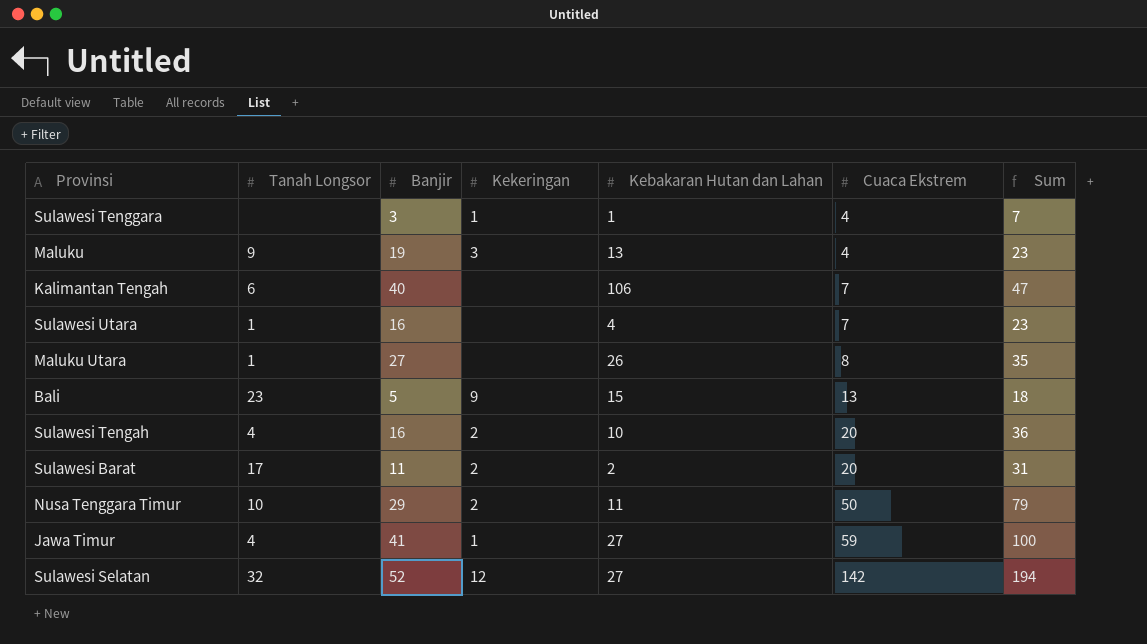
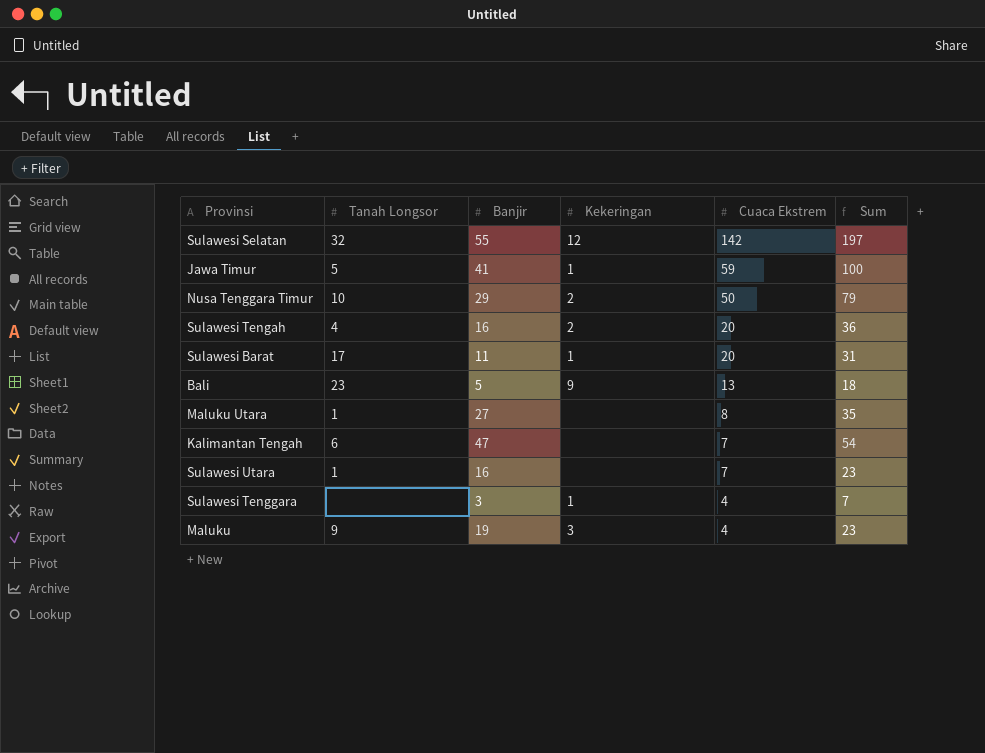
row order: Cuaca Ekstrem ascending -> Cuaca Ekstrem descending
column Kebakaran Hutan dan Lahan | position: 5 -> none
Sulawesi Selatan | Banjir: 52 -> 55
Sulawesi Selatan | Sum: 194 -> 197
Jawa Timur | Tanah Longsor: 4 -> 5
Sulawesi Barat | Kekeringan: 2 -> 1
Kalimantan Tengah | Banjir: 40 -> 47
Kalimantan Tengah | Sum: 47 -> 54

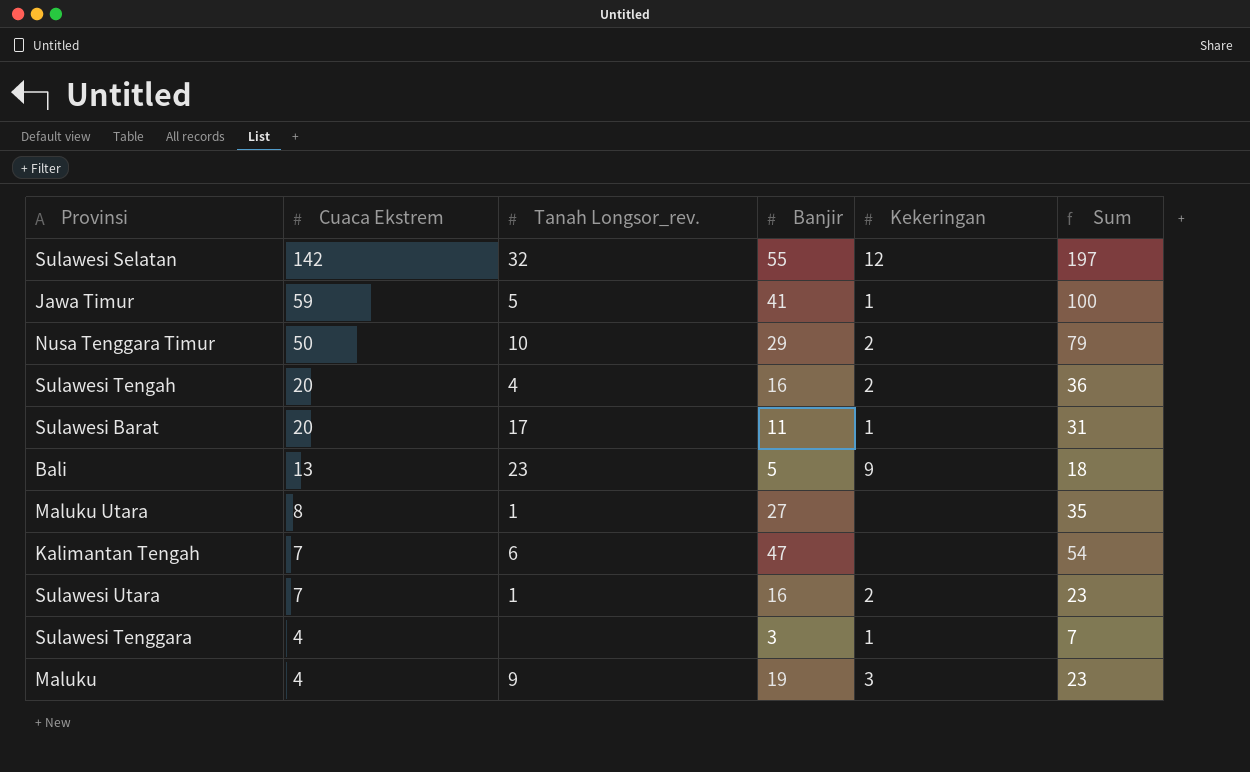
column Cuaca Ekstrem | position: 5 -> 2
column name: Tanah Longsor -> Tanah Longsor_rev.
Sulawesi Utara | Kekeringan: none -> 2

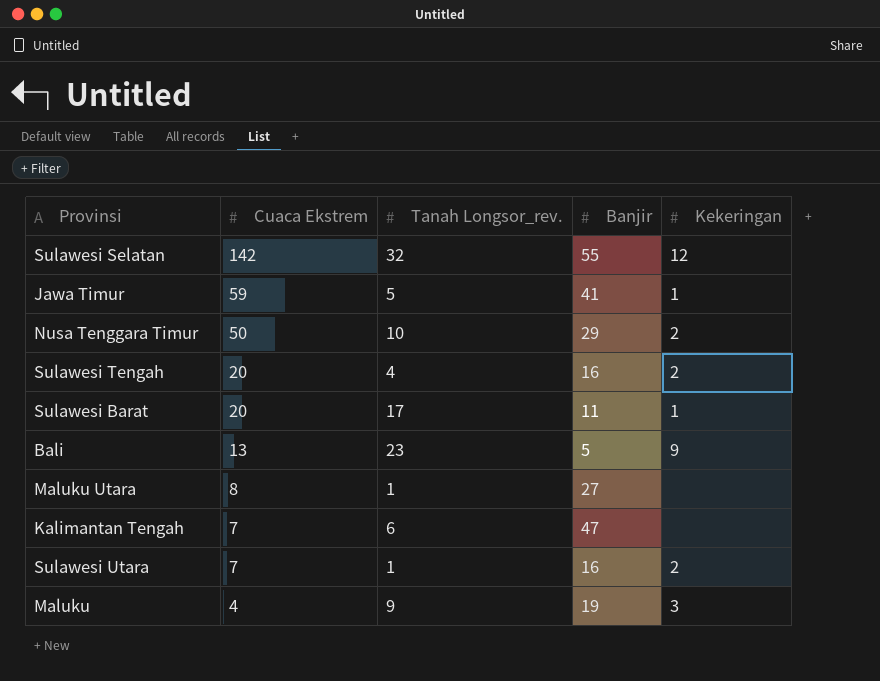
column Sum | formula: [Cuaca Ekstrem] + [Banjir] -> none
row Sulawesi Tenggara: 4 | none | 3 | 1 | 7 -> none

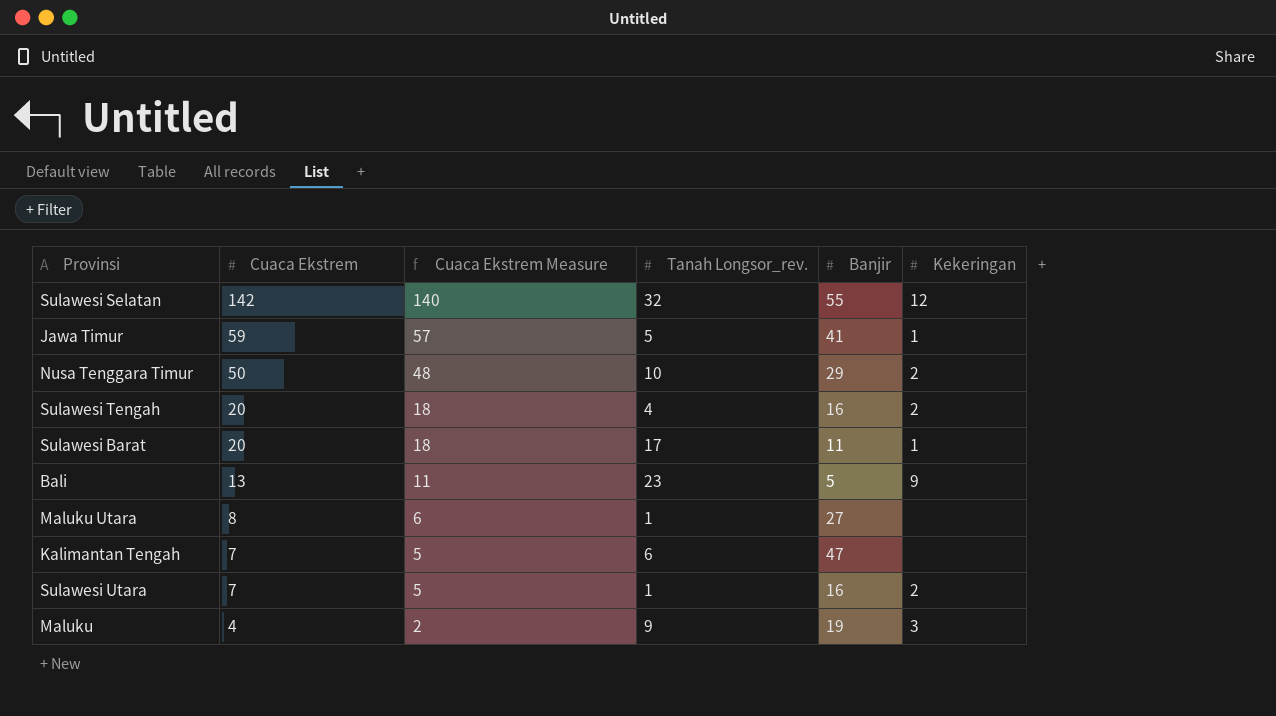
column Cuaca Ekstrem Measure | formula: none -> [Cuaca Ekstrem] - 2

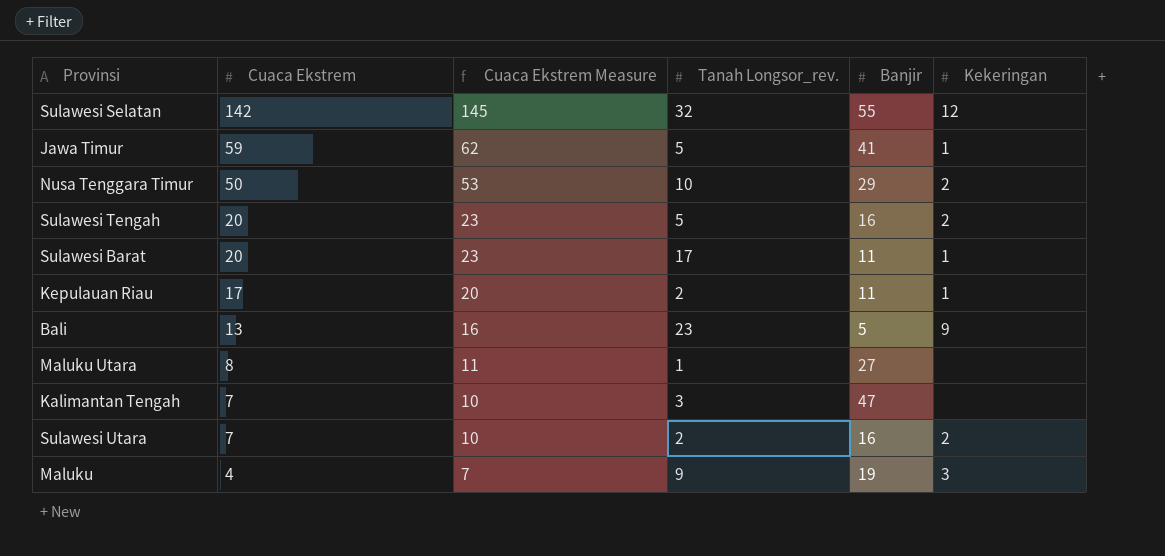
column Cuaca Ekstrem Measure | formula: [Cuaca Ekstrem] - 2 -> [Cuaca Ekstrem] + 3
Sulawesi Tengah | Tanah Longsor_rev.: 4 -> 5
row Kepulauan Riau: none -> 17 | 20 | 2 | 11 | 1
Kalimantan Tengah | Tanah Longsor_rev.: 6 -> 3
Sulawesi Utara | Tanah Longsor_rev.: 1 -> 2

